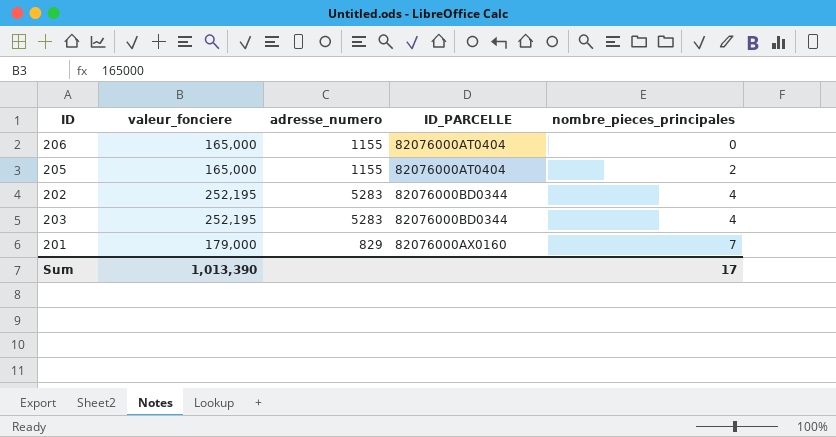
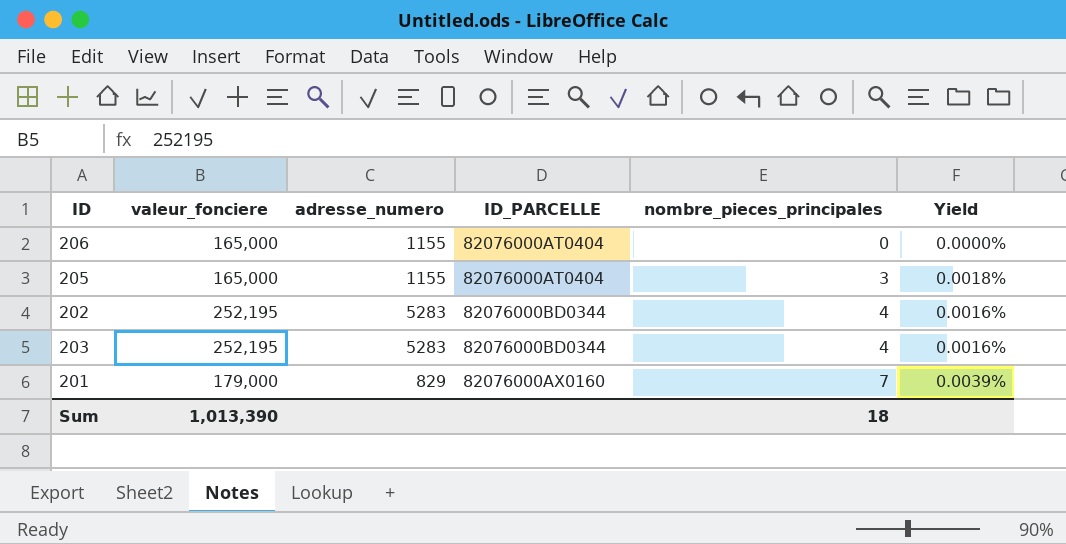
column Yield | formula: none -> [nombre_pieces_principales] / [valeur_fonciere]
205 | nombre_pieces_principales: 2 -> 3
Sum | nombre_pieces_principales: 17 -> 18

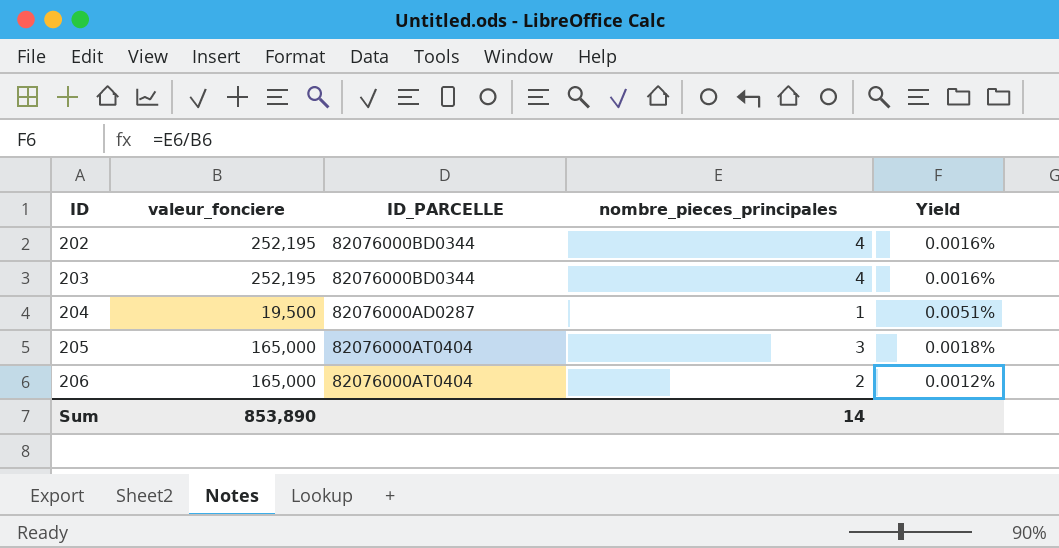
row order: nombre_pieces_principales ascending -> ID ascending
column adresse_numero | position: 3 -> none
row 201: 179,000 | 829 | 82076000AX0160 | 7 | 0.0039% -> none
row 204: none -> 19,500 | 82076000AD0287 | 1 | 0.0051%
206 | nombre_pieces_principales: 0 -> 2
206 | Yield: 0.0000% -> 0.0012%
Sum | valeur_fonciere: 1,013,390 -> 853,890
Sum | nombre_pieces_principales: 18 -> 14

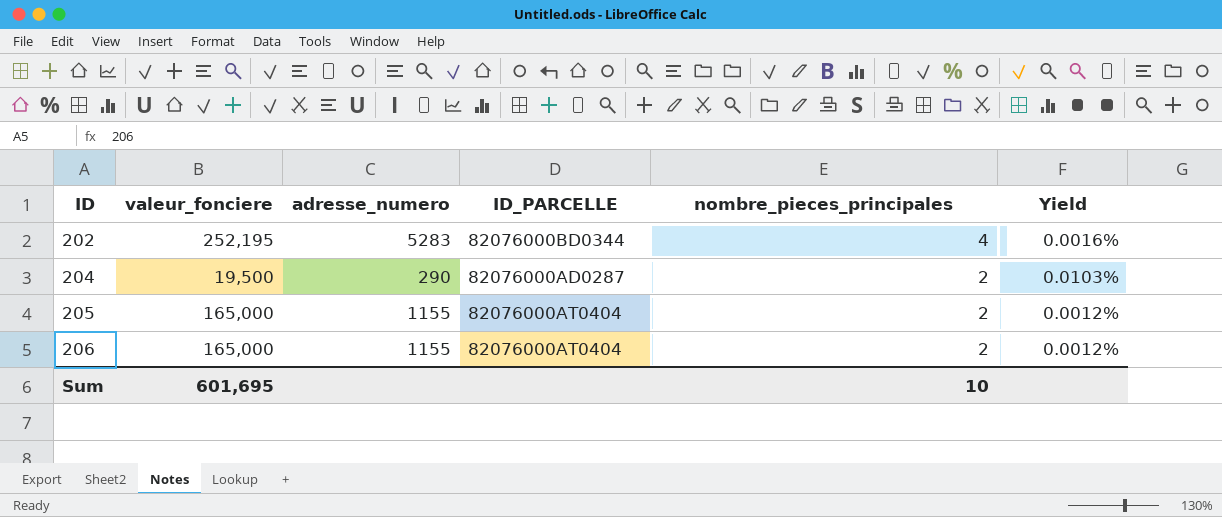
column adresse_numero | position: none -> 3
row 203: 252,195 | 82076000BD0344 | 4 | 0.0016% -> none
204 | nombre_pieces_principales: 1 -> 2
204 | Yield: 0.0051% -> 0.0103%
205 | nombre_pieces_principales: 3 -> 2
205 | Yield: 0.0018% -> 0.0012%
Sum | valeur_fonciere: 853,890 -> 601,695
Sum | nombre_pieces_principales: 14 -> 10

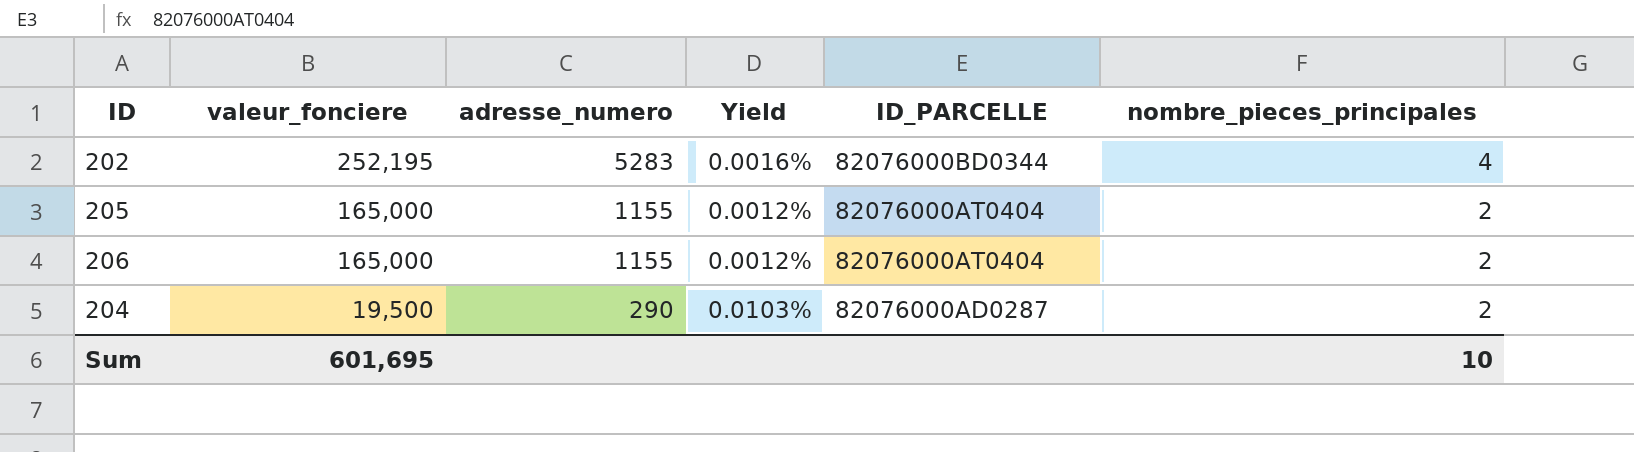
row order: ID ascending -> valeur_fonciere descending
column Yield | position: 6 -> 4

